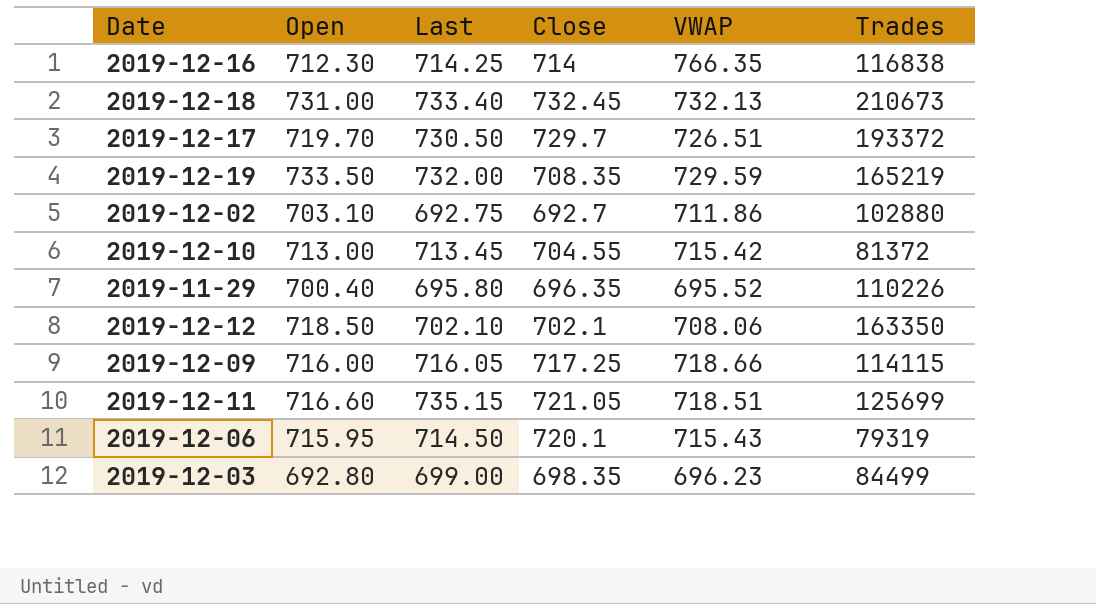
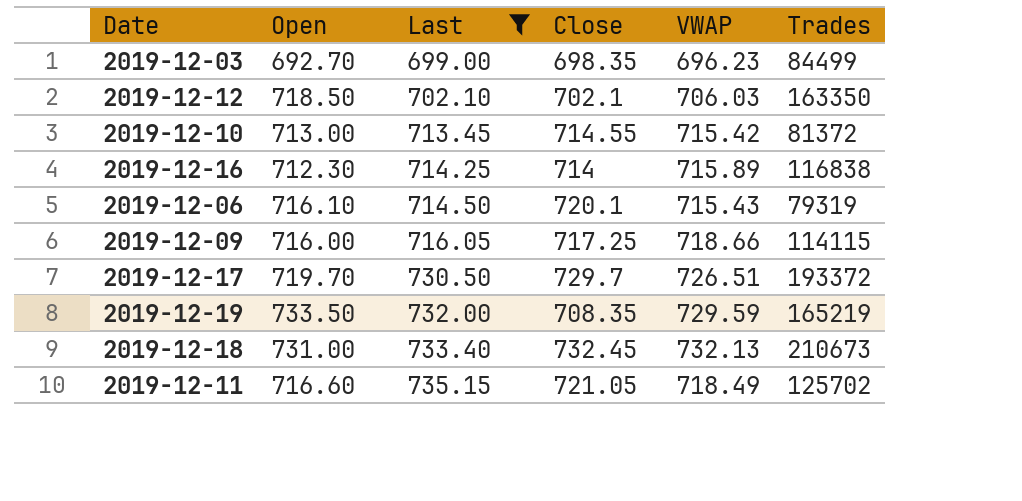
filter: none -> Last >= 699.00
row order: none -> Last ascending
2019-12-03 | Open: 692.80 -> 692.70
2019-12-12 | VWAP: 708.06 -> 706.03
2019-12-10 | Close: 704.55 -> 714.55
2019-12-16 | VWAP: 766.35 -> 715.89
2019-12-06 | Open: 715.95 -> 716.10
2019-12-11 | VWAP: 718.51 -> 718.49
2019-12-11 | Trades: 125699 -> 125702

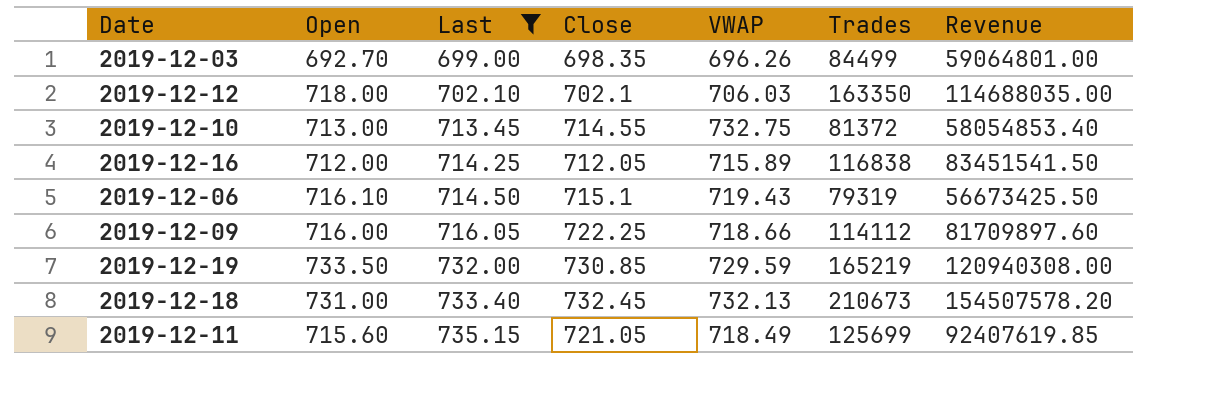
column Revenue | formula: none -> [Last] * [Trades]
row 2019-12-17: 719.70 | 730.50 | 729.7 | 726.51 | 193372 -> none
2019-12-03 | VWAP: 696.23 -> 696.26
2019-12-12 | Open: 718.50 -> 718.00
2019-12-10 | VWAP: 715.42 -> 732.75
2019-12-16 | Open: 712.30 -> 712.00
2019-12-16 | Close: 714 -> 712.05
2019-12-06 | Close: 720.1 -> 715.1
2019-12-06 | VWAP: 715.43 -> 719.43
2019-12-09 | Close: 717.25 -> 722.25
2019-12-09 | Trades: 114115 -> 114112
2019-12-19 | Close: 708.35 -> 730.85
2019-12-11 | Open: 716.60 -> 715.60
2019-12-11 | Trades: 125702 -> 125699

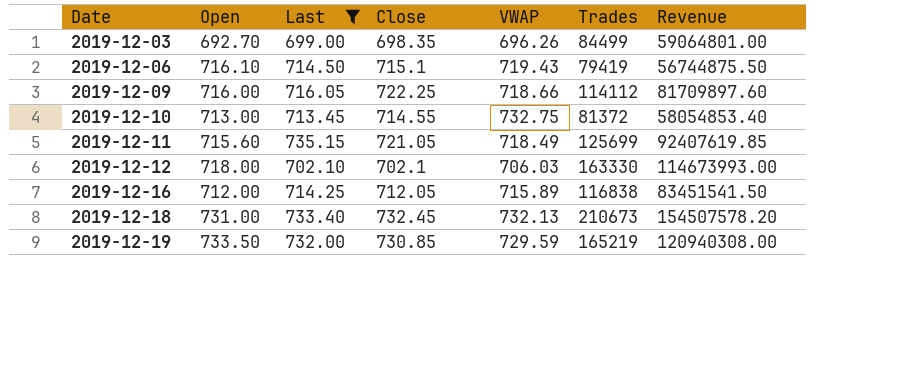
row order: Last ascending -> Date ascending
2019-12-06 | Trades: 79319 -> 79419
2019-12-06 | Revenue: 56673425.50 -> 56744875.50
2019-12-12 | Trades: 163350 -> 163330
2019-12-12 | Revenue: 114688035.00 -> 114673993.00

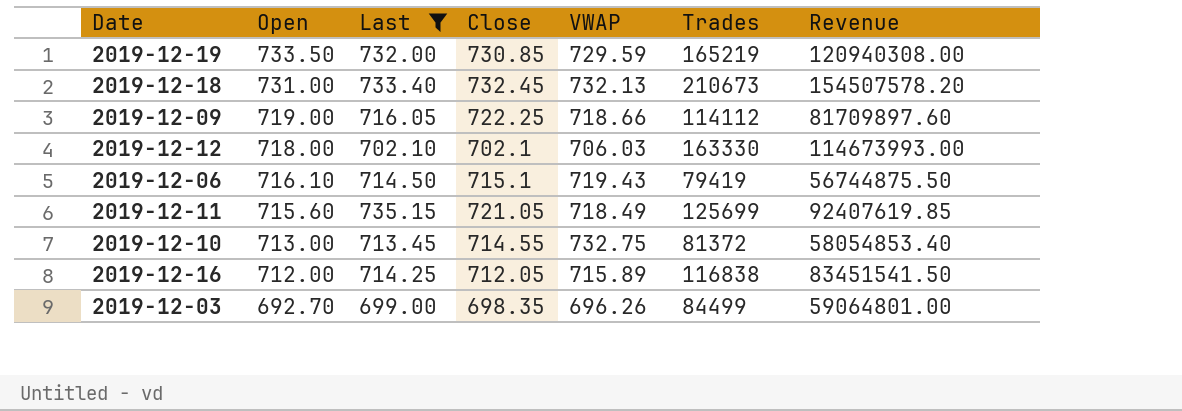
row order: Date ascending -> Open descending
2019-12-09 | Open: 716.00 -> 719.00

